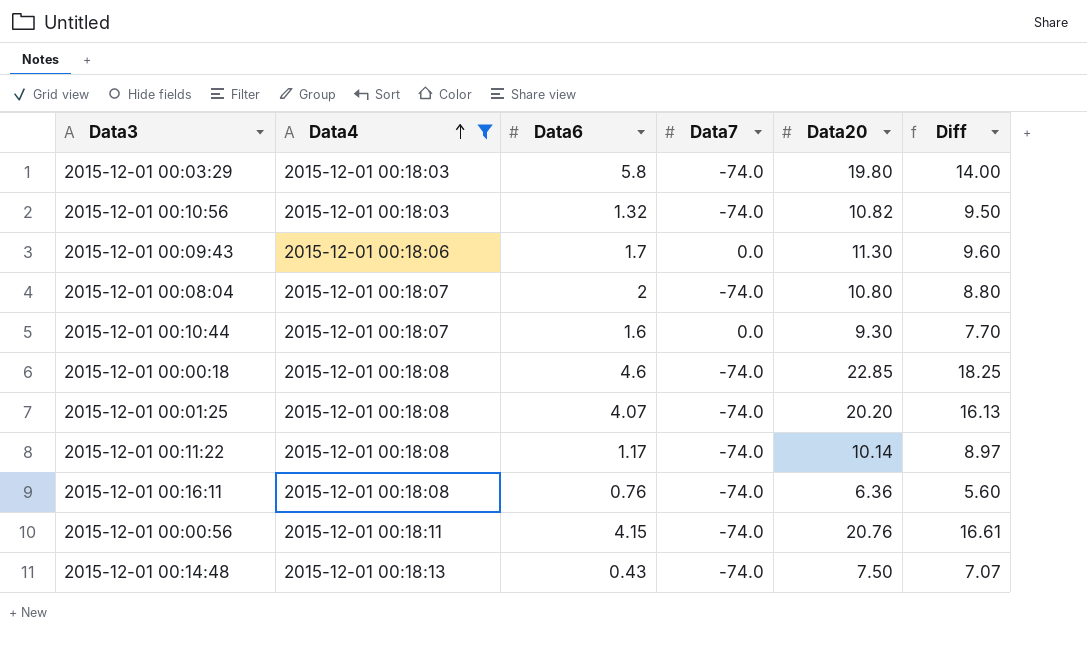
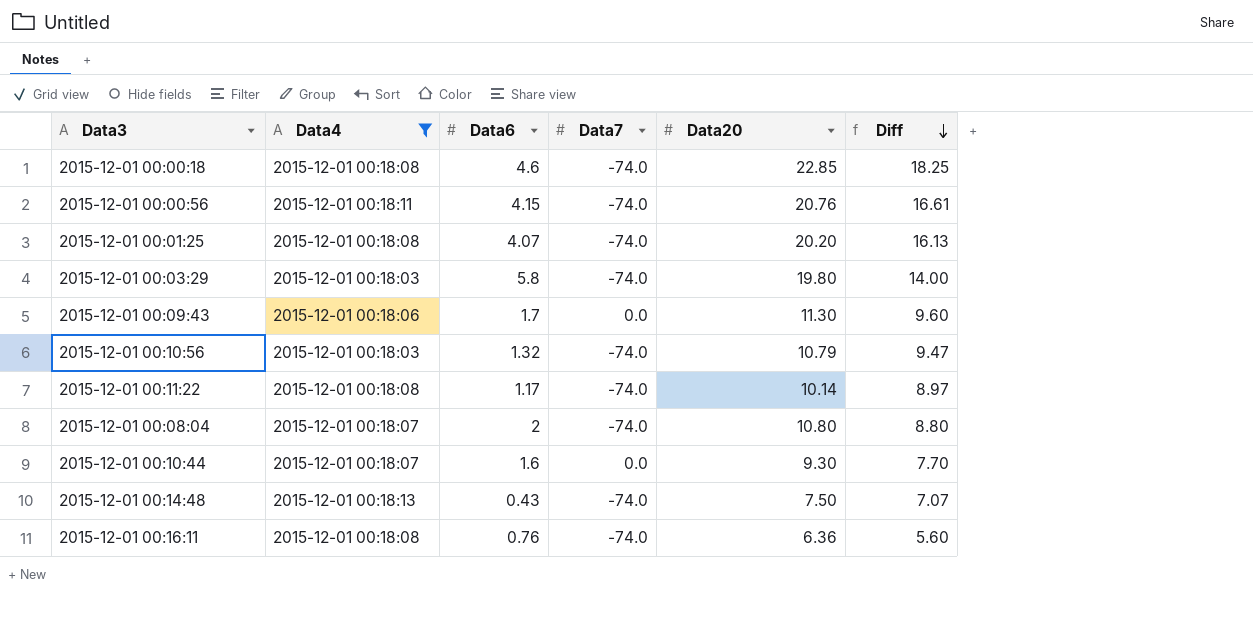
row order: Data4 ascending -> Diff descending
2015-12-01 00:10:56 | Data20: 10.82 -> 10.79
2015-12-01 00:10:56 | Diff: 9.50 -> 9.47

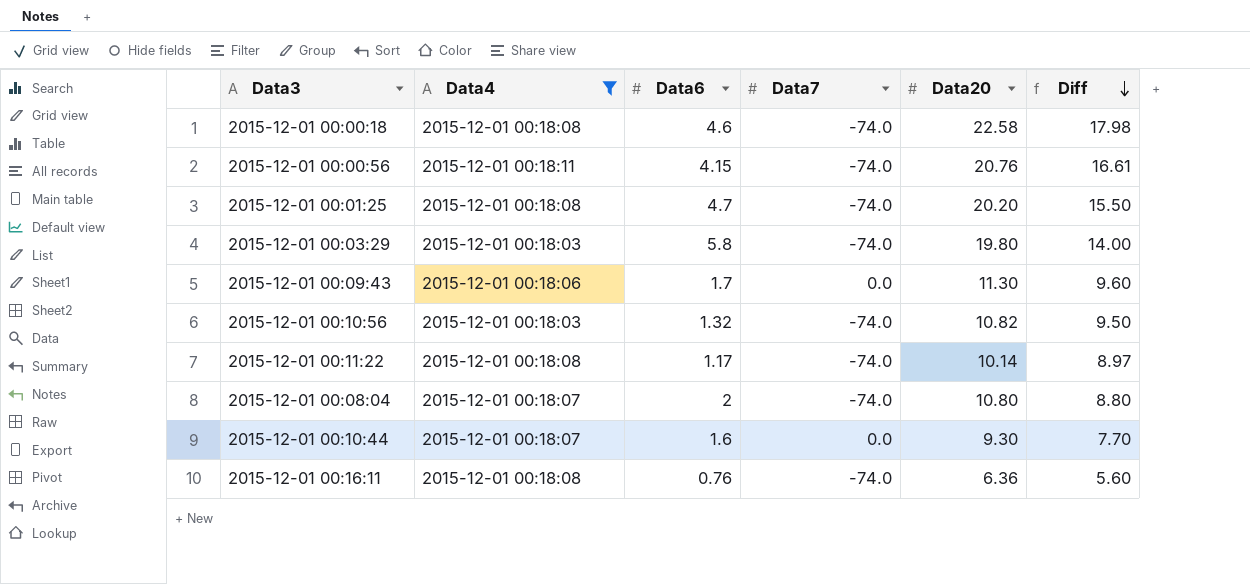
row 2015-12-01 00:14:48: 2015-12-01 00:18:13 | 0.43 | -74.0 | 7.50 | 7.07 -> none
2015-12-01 00:00:18 | Data20: 22.85 -> 22.58
2015-12-01 00:00:18 | Diff: 18.25 -> 17.98
2015-12-01 00:01:25 | Data6: 4.07 -> 4.7
2015-12-01 00:01:25 | Diff: 16.13 -> 15.50
2015-12-01 00:10:56 | Data20: 10.79 -> 10.82
2015-12-01 00:10:56 | Diff: 9.47 -> 9.50

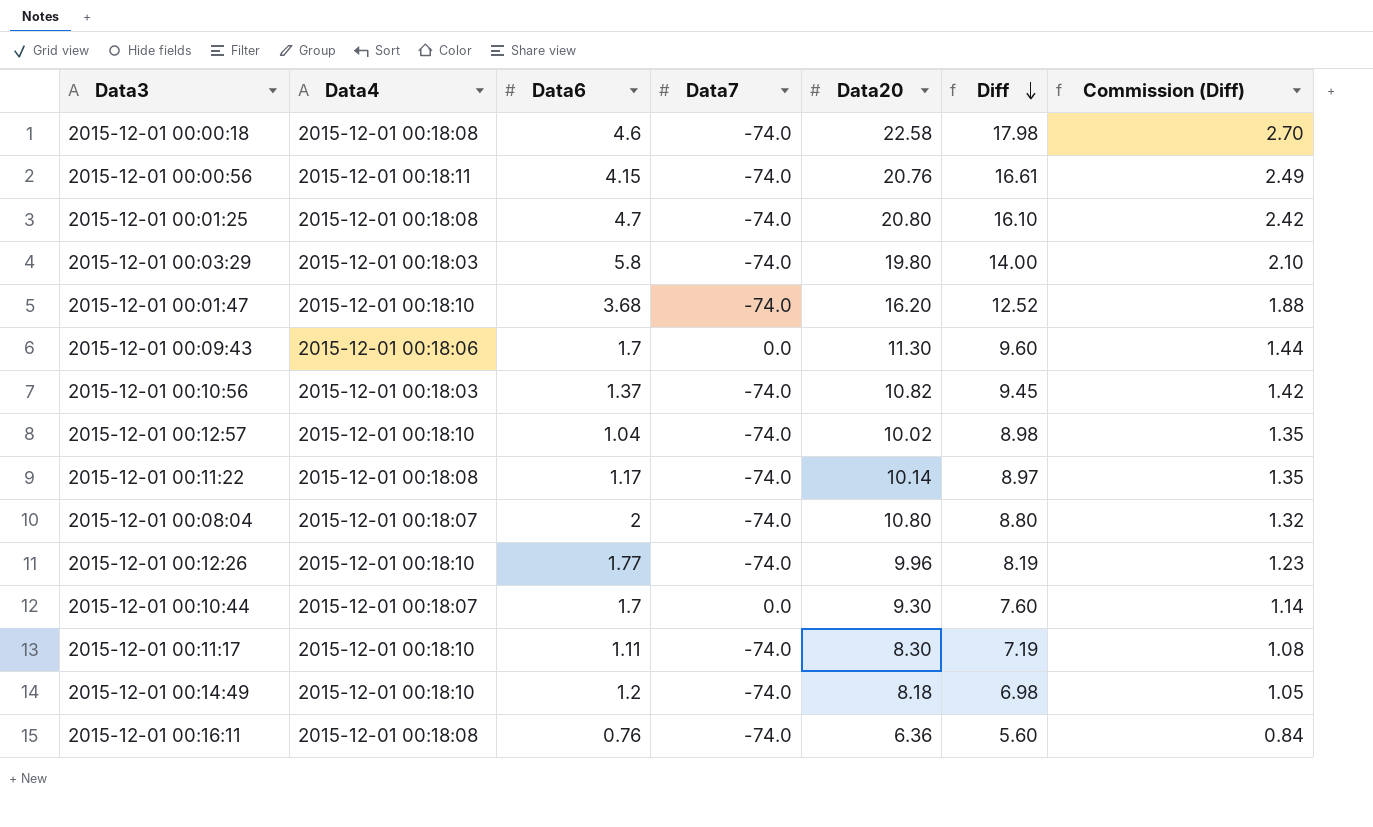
filter: Data4 != 2015-12-01 00:18:10 -> none
column Commission (Diff) | formula: none -> [Diff] * 0.15
2015-12-01 00:01:25 | Data20: 20.20 -> 20.80
2015-12-01 00:01:25 | Diff: 15.50 -> 16.10
2015-12-01 00:10:56 | Data6: 1.32 -> 1.37
2015-12-01 00:10:56 | Diff: 9.50 -> 9.45
2015-12-01 00:10:44 | Data6: 1.6 -> 1.7
2015-12-01 00:10:44 | Diff: 7.70 -> 7.60

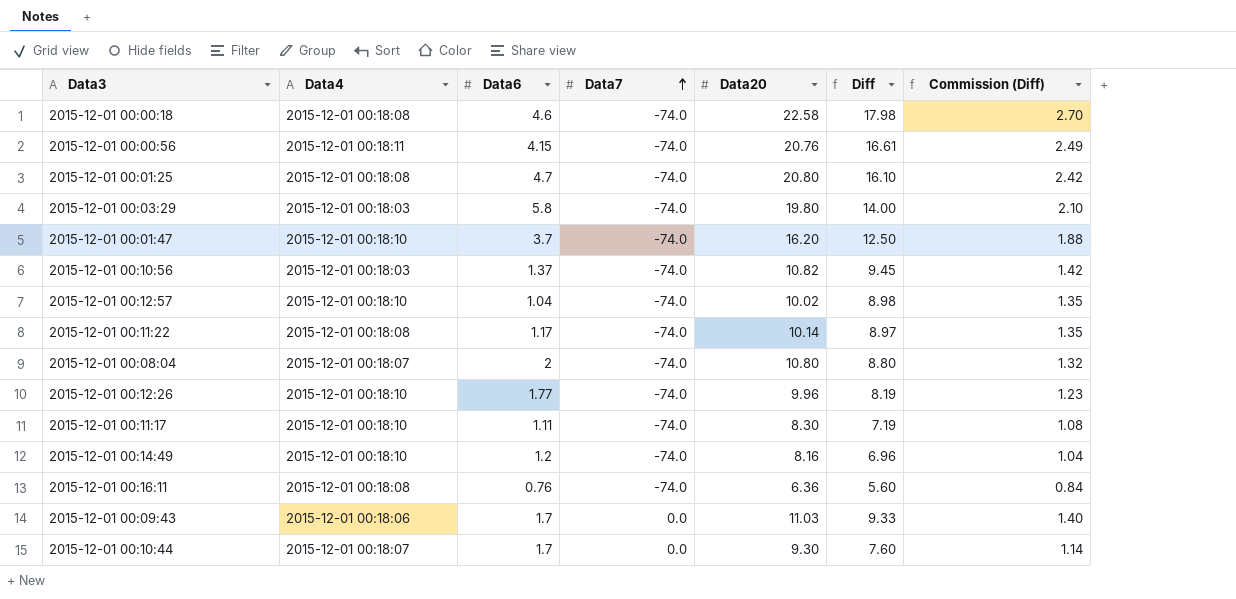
row order: Diff descending -> Data7 ascending
2015-12-01 00:01:47 | Data6: 3.68 -> 3.7
2015-12-01 00:01:47 | Diff: 12.52 -> 12.50
2015-12-01 00:14:49 | Data20: 8.18 -> 8.16
2015-12-01 00:14:49 | Diff: 6.98 -> 6.96
2015-12-01 00:14:49 | Commission (Diff): 1.05 -> 1.04
2015-12-01 00:09:43 | Data20: 11.30 -> 11.03
2015-12-01 00:09:43 | Diff: 9.60 -> 9.33
2015-12-01 00:09:43 | Commission (Diff): 1.44 -> 1.40

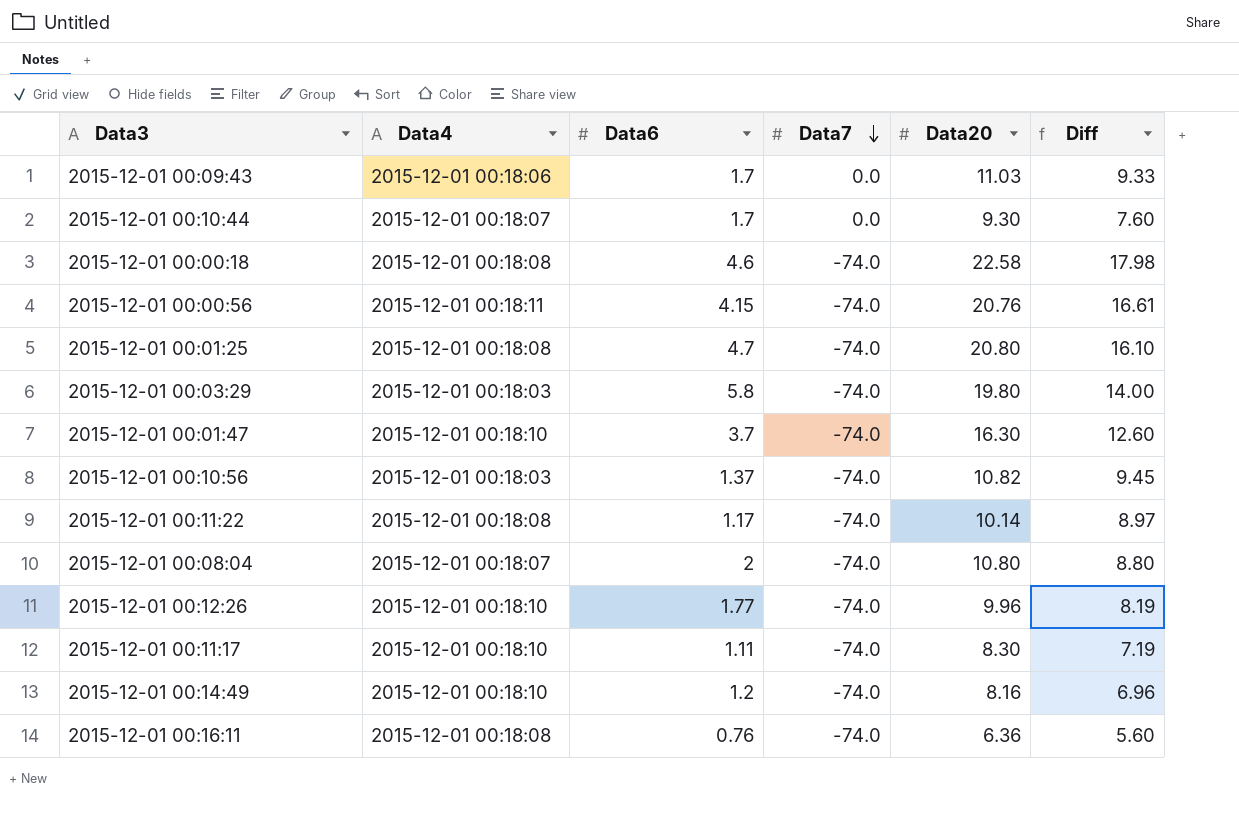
row order: Data7 ascending -> Data7 descending
column Commission (Diff) | formula: [Diff] * 0.15 -> none
row 2015-12-01 00:12:57: 2015-12-01 00:18:10 | 1.04 | -74.0 | 10.02 | 8.98 | 1.35 -> none
2015-12-01 00:01:47 | Data20: 16.20 -> 16.30
2015-12-01 00:01:47 | Diff: 12.50 -> 12.60

